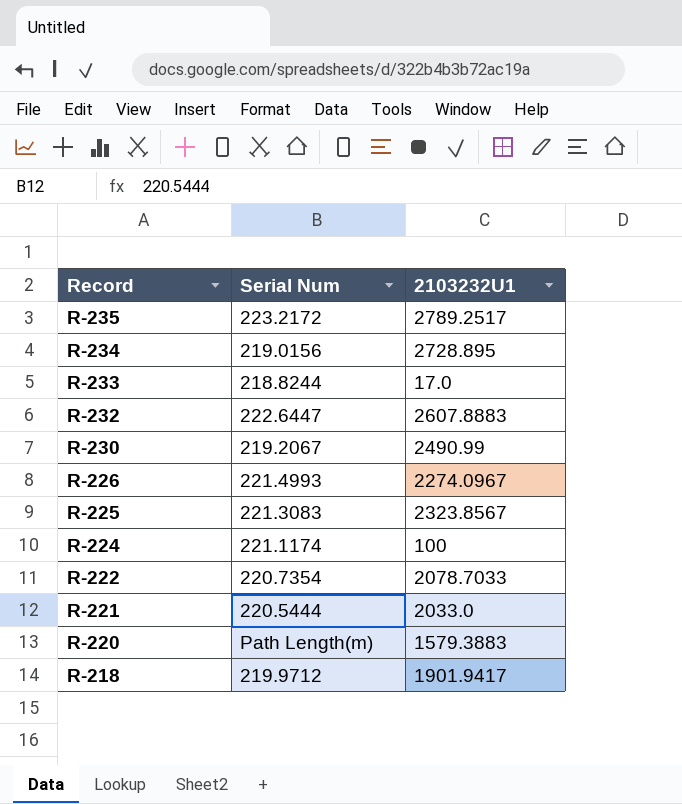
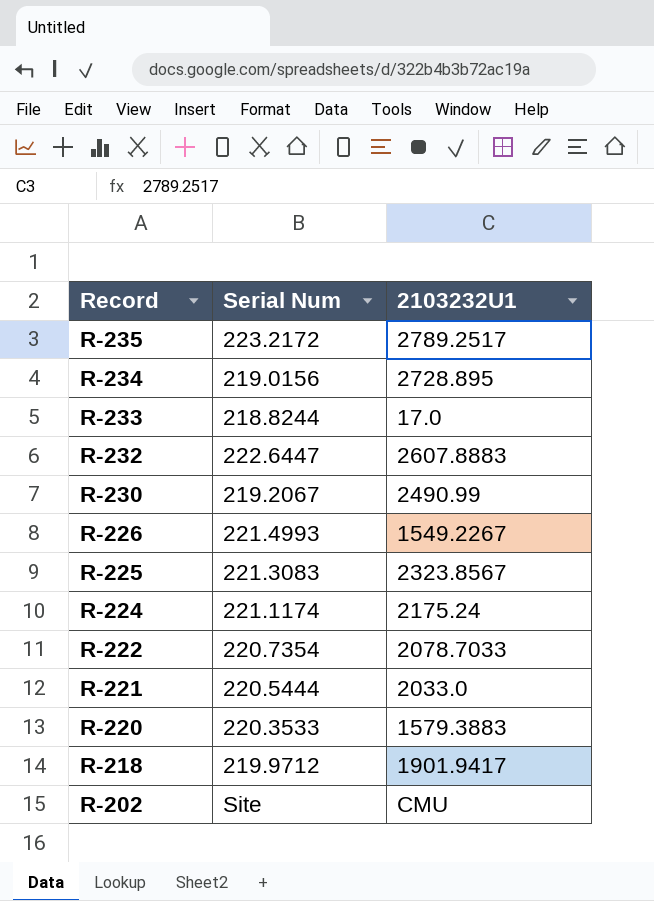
R-226 | 2103232U1: 2274.0967 -> 1549.2267
R-224 | 2103232U1: 100 -> 2175.24
R-220 | Serial Num: Path Length(m) -> 220.3533
row R-202: none -> Site | CMU

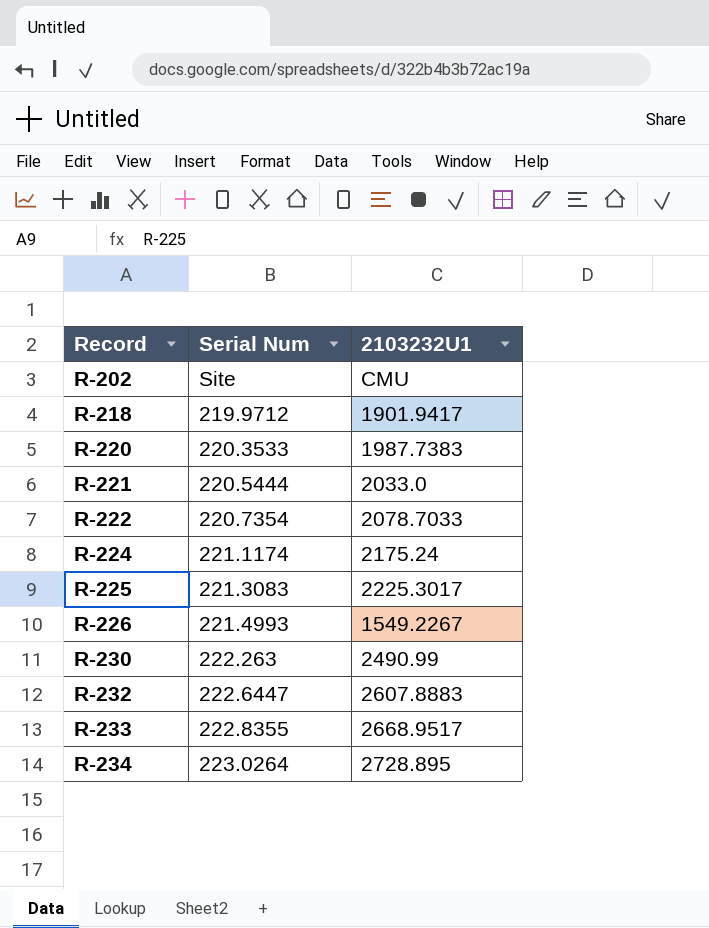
row order: Record descending -> Record ascending
row R-235: 223.2172 | 2789.2517 -> none
R-220 | 2103232U1: 1579.3883 -> 1987.7383
R-225 | 2103232U1: 2323.8567 -> 2225.3017
R-230 | Serial Num: 219.2067 -> 222.263
R-233 | Serial Num: 218.8244 -> 222.8355
R-233 | 2103232U1: 17.0 -> 2668.9517
R-234 | Serial Num: 219.0156 -> 223.0264

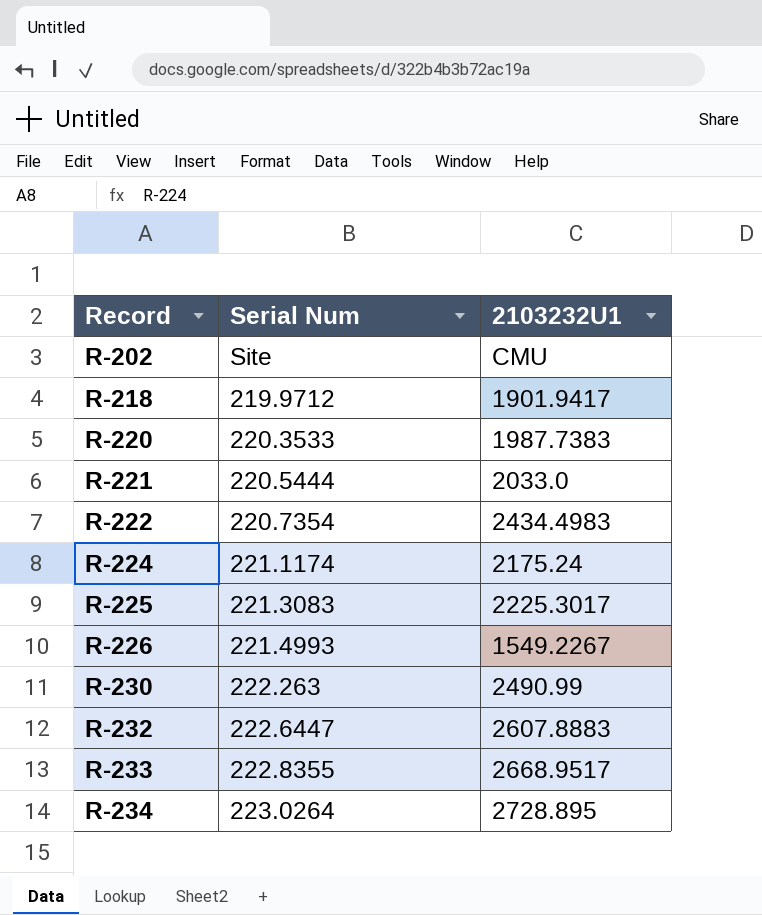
R-222 | 2103232U1: 2078.7033 -> 2434.4983

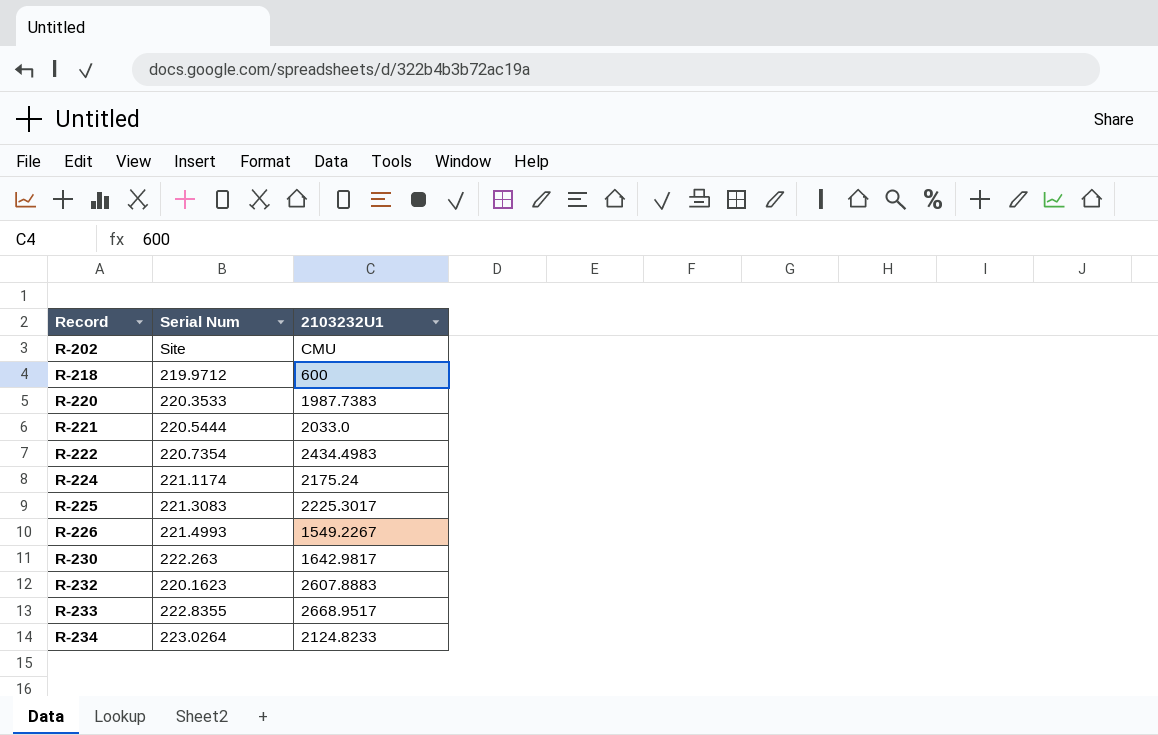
R-218 | 2103232U1: 1901.9417 -> 600
R-230 | 2103232U1: 2490.99 -> 1642.9817
R-232 | Serial Num: 222.6447 -> 220.1623
R-234 | 2103232U1: 2728.895 -> 2124.8233

